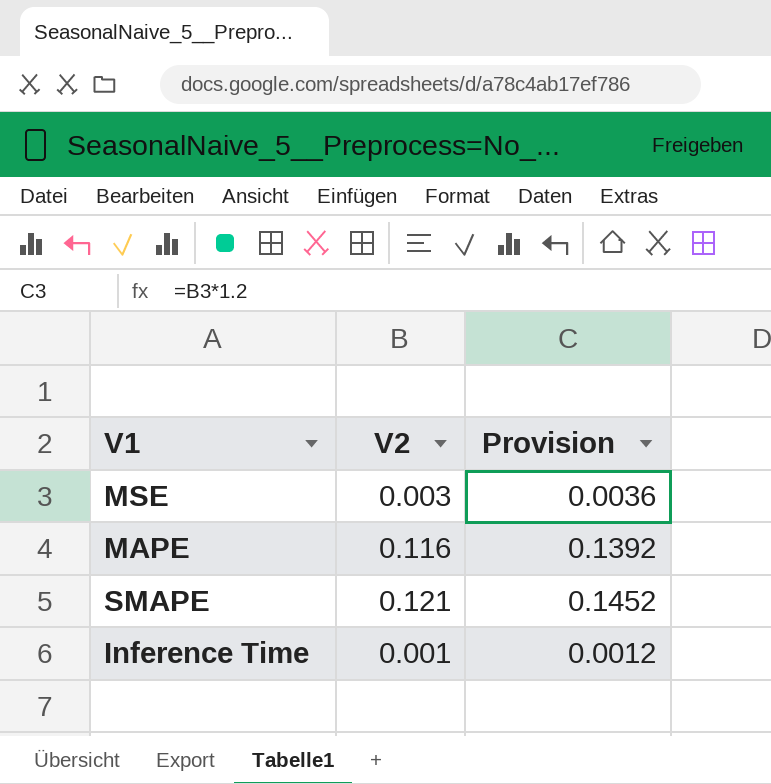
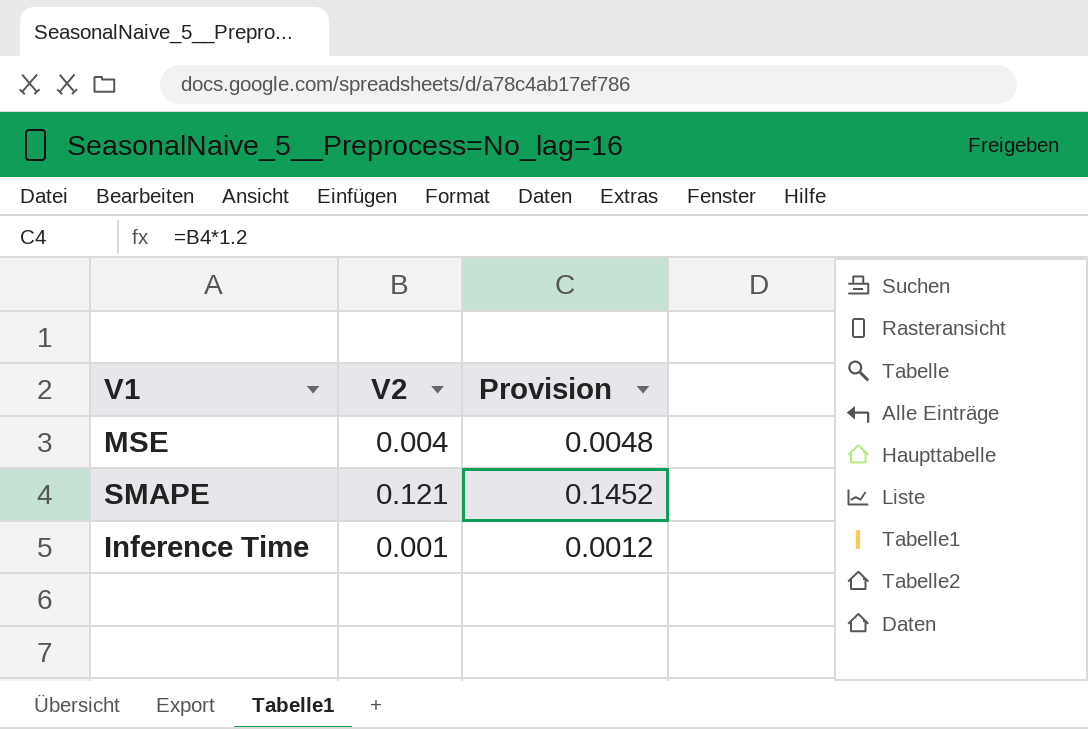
row MAPE: 0.116 | 0.1392 -> none
MSE | V2: 0.003 -> 0.004
MSE | Provision: 0.0036 -> 0.0048

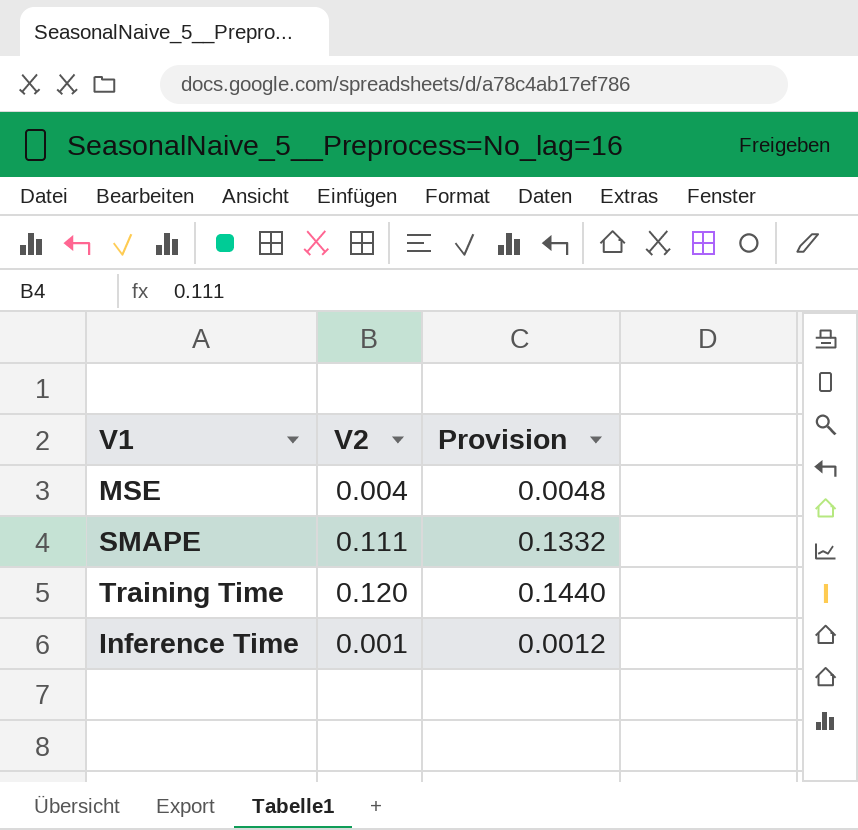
SMAPE | V2: 0.121 -> 0.111
SMAPE | Provision: 0.1452 -> 0.1332
row Training Time: none -> 0.120 | 0.1440

